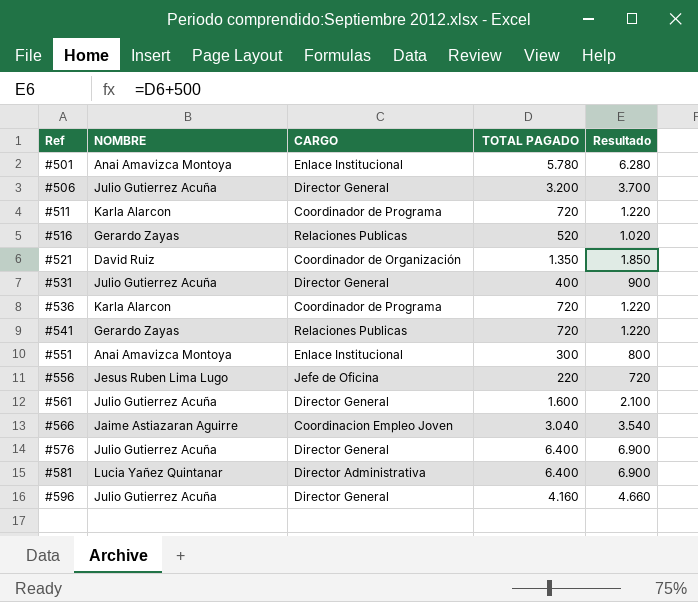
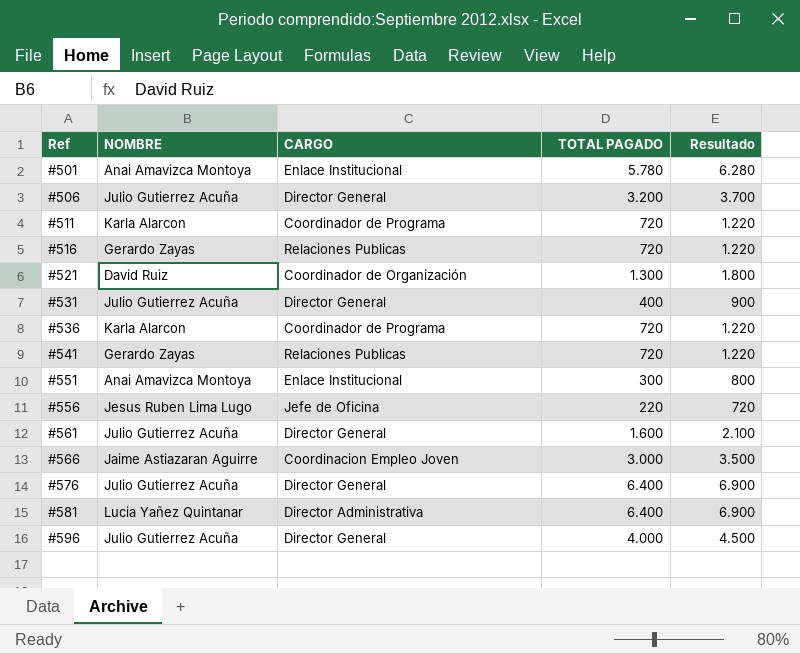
#516 | TOTAL PAGADO: 520 -> 720
#516 | Resultado: 1.020 -> 1.220
#521 | TOTAL PAGADO: 1.350 -> 1.300
#521 | Resultado: 1.850 -> 1.800
#566 | TOTAL PAGADO: 3.040 -> 3.000
#566 | Resultado: 3.540 -> 3.500
#596 | TOTAL PAGADO: 4.160 -> 4.000
#596 | Resultado: 4.660 -> 4.500

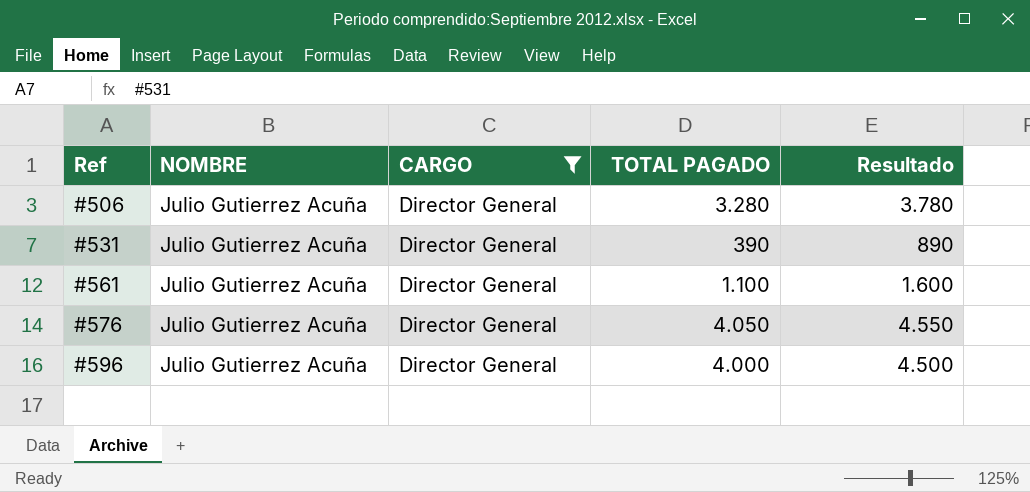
filter: none -> CARGO = Director General
#506 | TOTAL PAGADO: 3.200 -> 3.280
#506 | Resultado: 3.700 -> 3.780
#531 | TOTAL PAGADO: 400 -> 390
#531 | Resultado: 900 -> 890
#561 | TOTAL PAGADO: 1.600 -> 1.100
#561 | Resultado: 2.100 -> 1.600
#576 | TOTAL PAGADO: 6.400 -> 4.050
#576 | Resultado: 6.900 -> 4.550

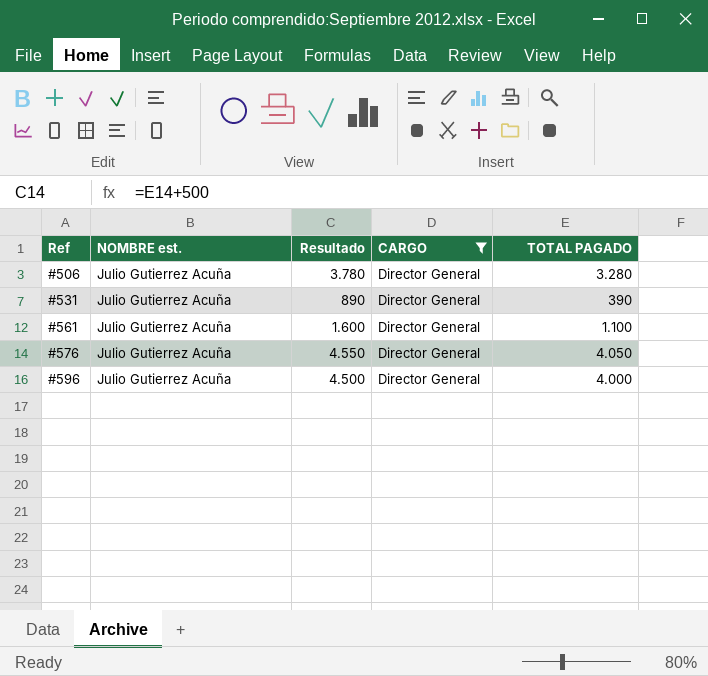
column name: NOMBRE -> NOMBRE est.
column Resultado | position: 5 -> 3

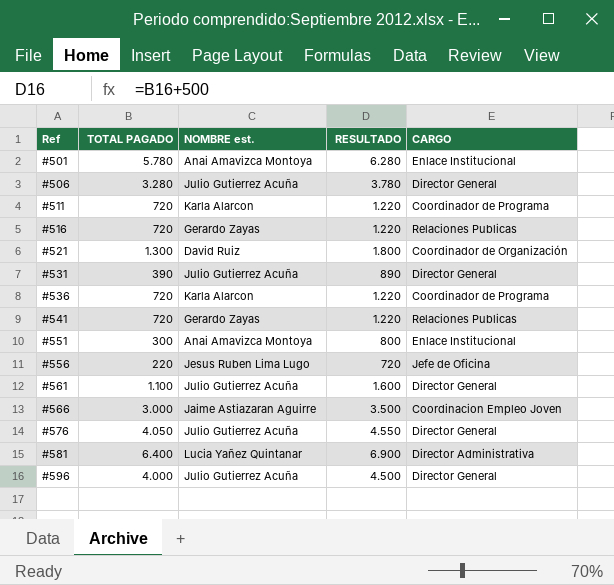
filter: CARGO = Director General -> none
column TOTAL PAGADO | position: 5 -> 2
column name: Resultado -> RESULTADO

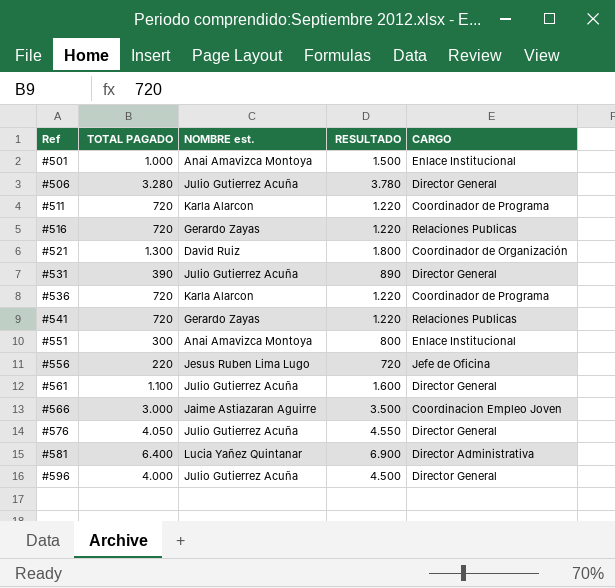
#501 | TOTAL PAGADO: 5.780 -> 1.000
#501 | RESULTADO: 6.280 -> 1.500

